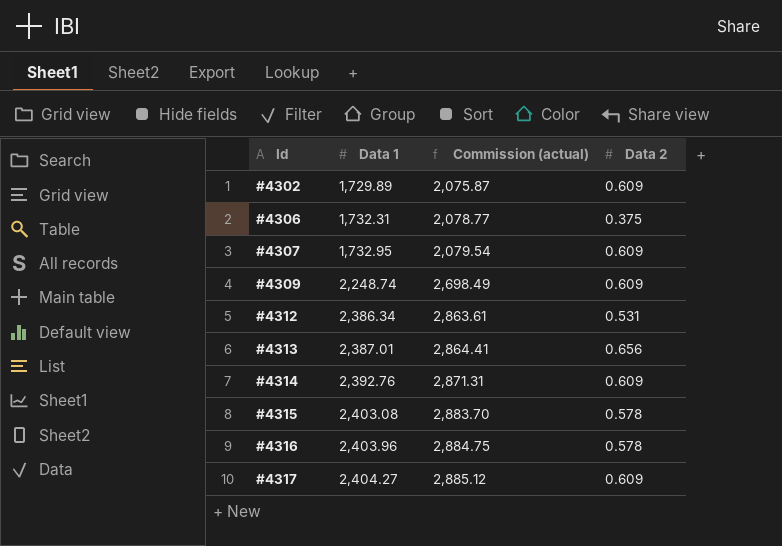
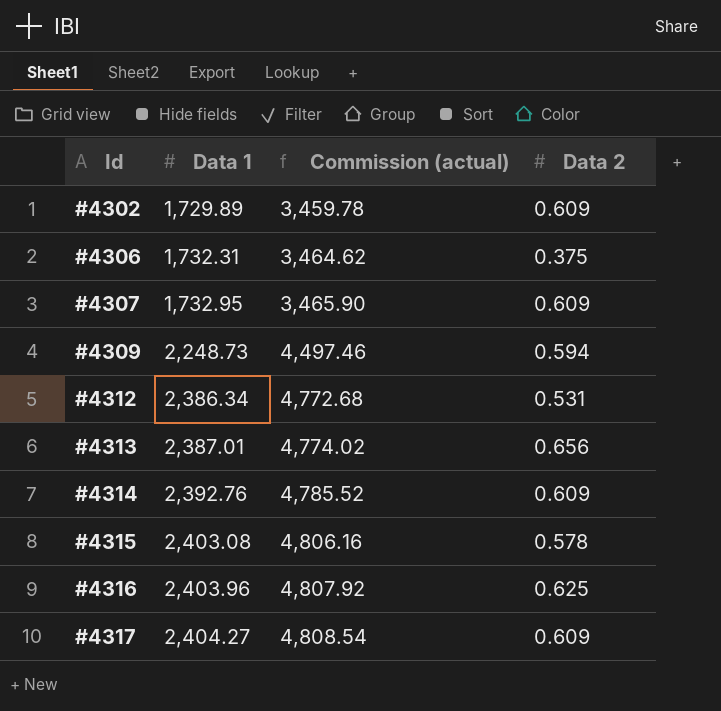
column Commission (actual) | formula: [Data 1] * 1.2 -> [Data 1] * 2
#4309 | Data 1: 2,248.74 -> 2,248.73
#4309 | Data 2: 0.609 -> 0.594
#4316 | Data 2: 0.578 -> 0.625

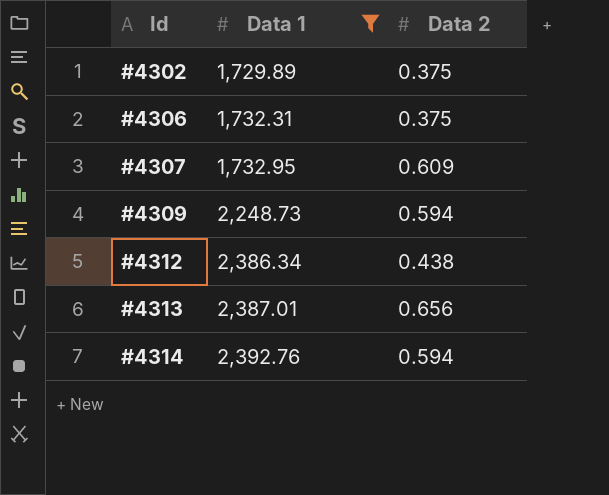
filter: none -> Data 1 <= 2,392.76
column Commission (actual) | formula: [Data 1] * 2 -> none
#4302 | Data 2: 0.609 -> 0.375
#4312 | Data 2: 0.531 -> 0.438
#4314 | Data 2: 0.609 -> 0.594

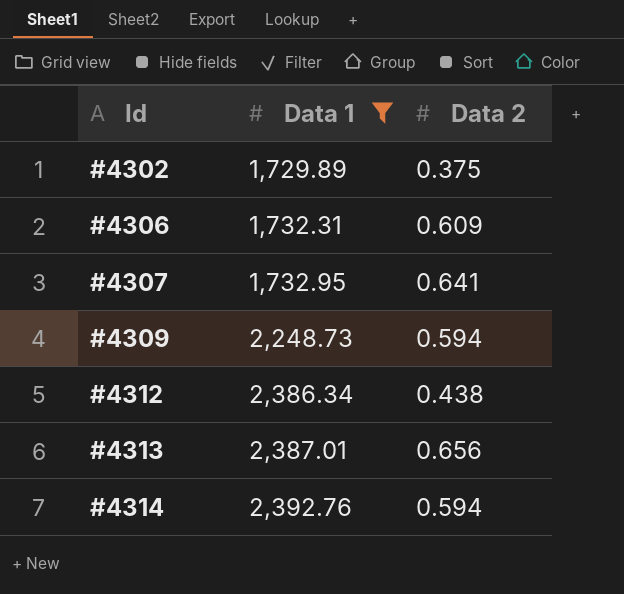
#4306 | Data 2: 0.375 -> 0.609
#4307 | Data 2: 0.609 -> 0.641

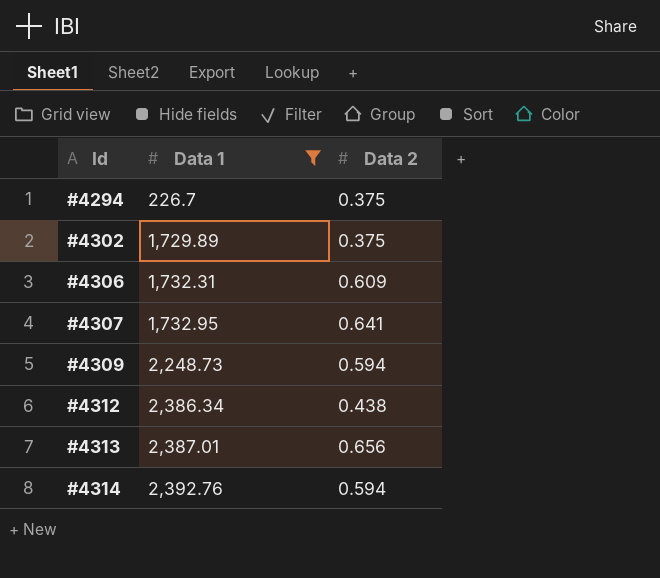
row #4294: none -> 226.7 | 0.375

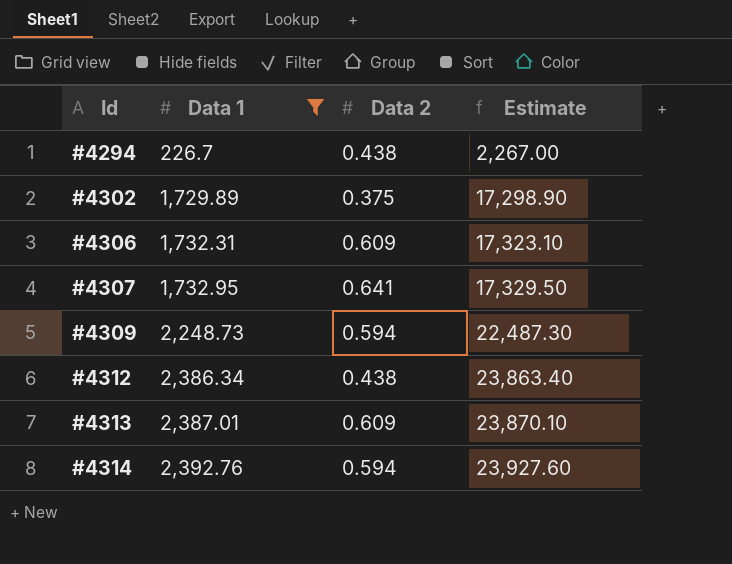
column Estimate | formula: none -> [Data 1] * 10
#4294 | Data 2: 0.375 -> 0.438
#4313 | Data 2: 0.656 -> 0.609

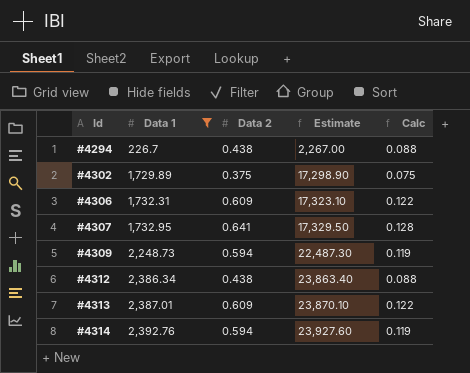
column Calc | formula: none -> [Data 2] * 0.2

